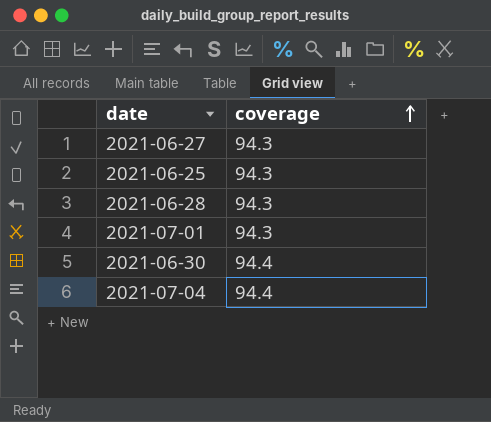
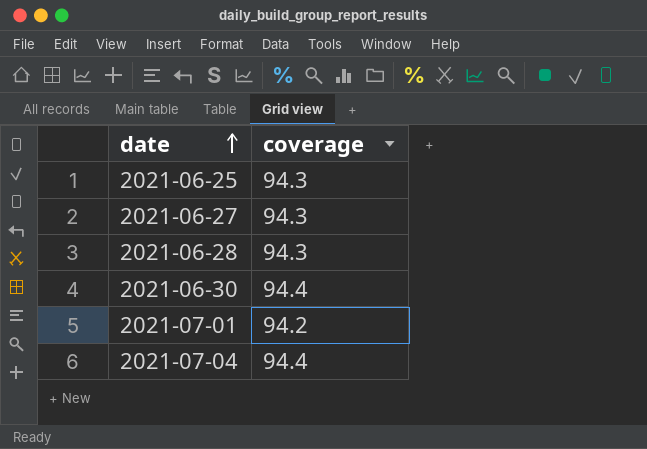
row order: coverage ascending -> date ascending
2021-07-01 | coverage: 94.3 -> 94.2

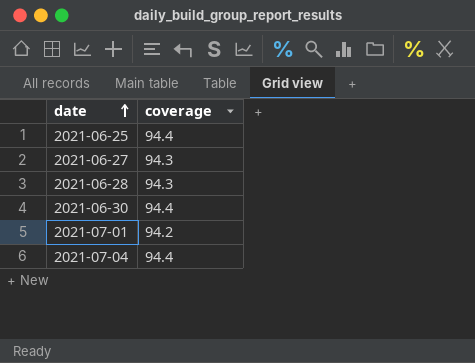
2021-06-25 | coverage: 94.3 -> 94.4

